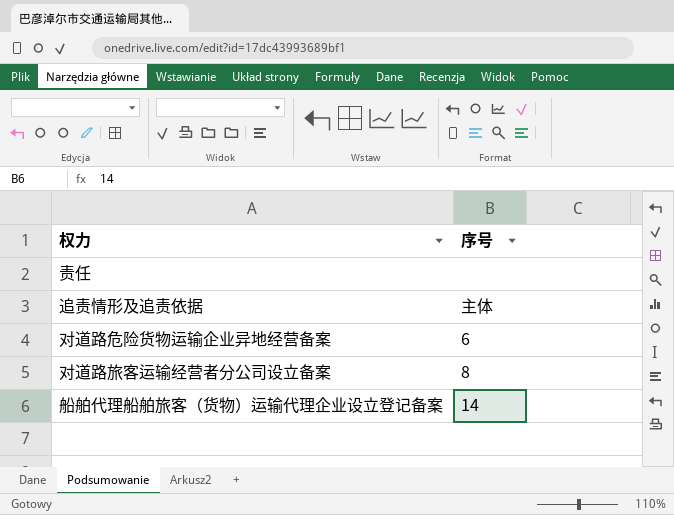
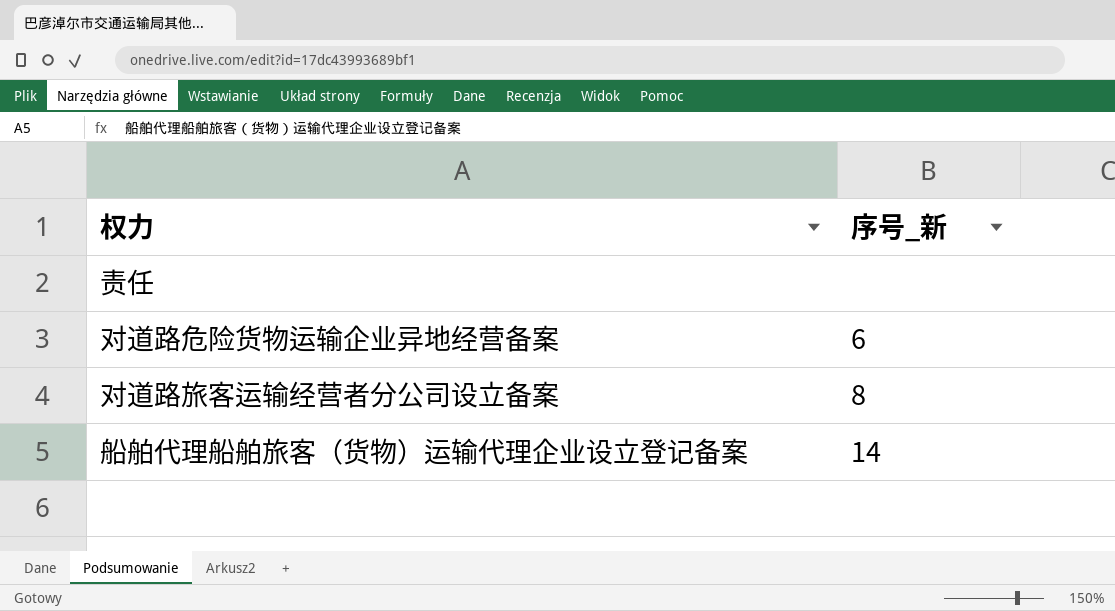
column name: 序号 -> 序号_新
row 追责情形及追责依据: 主体 -> none

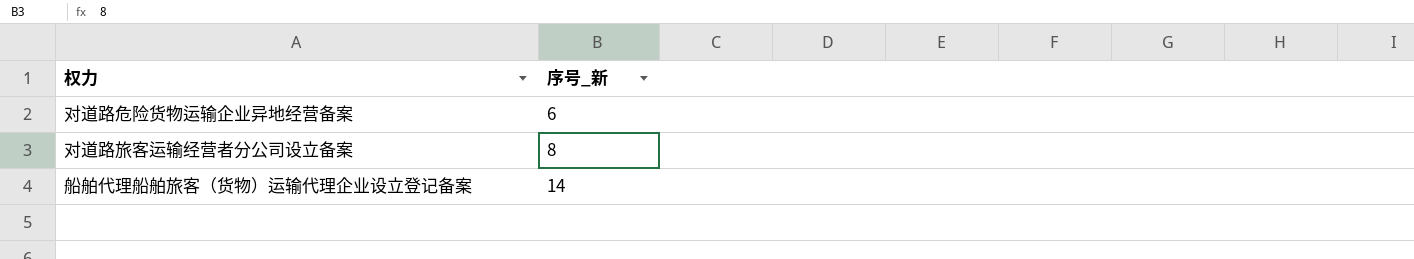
row 责任: none -> none

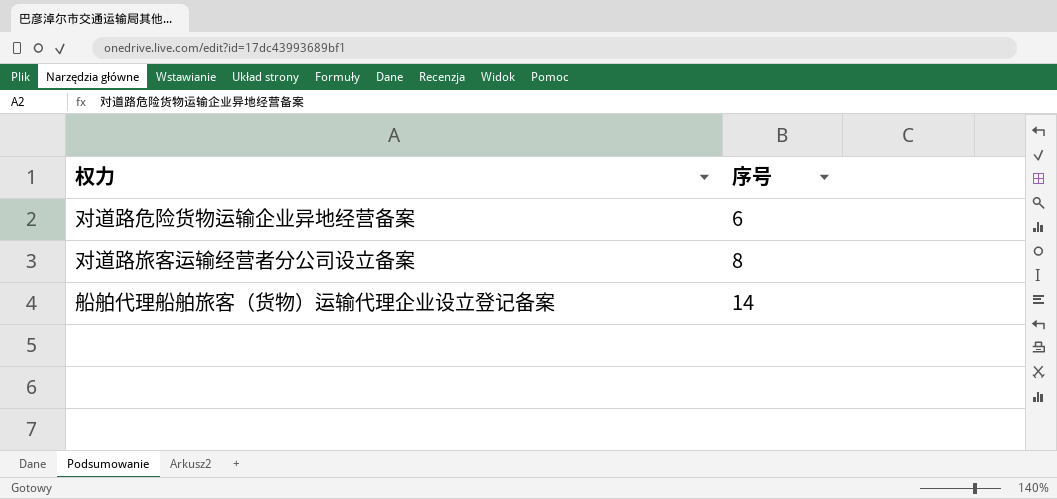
column name: 序号_新 -> 序号

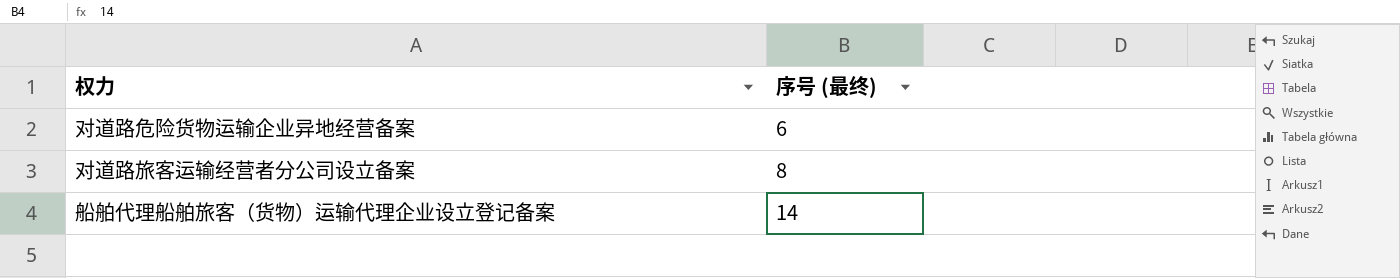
column name: 序号 -> 序号 (最终)

